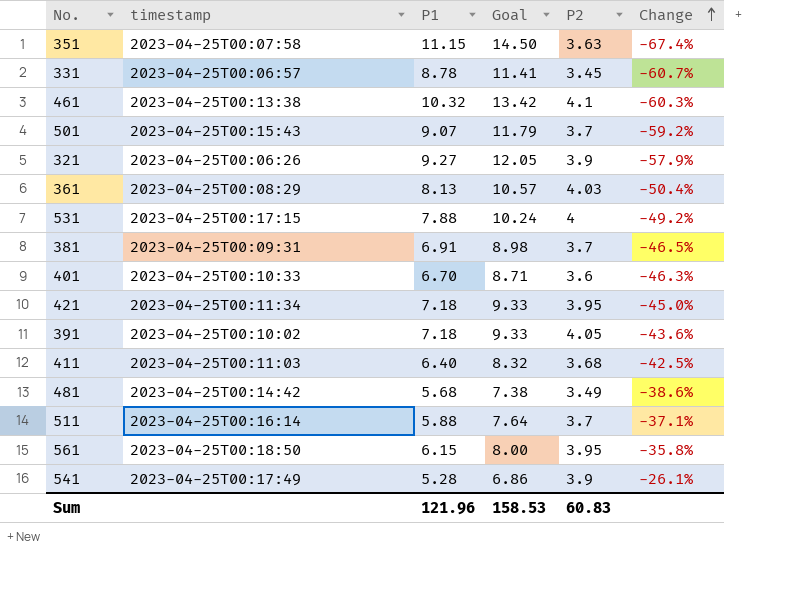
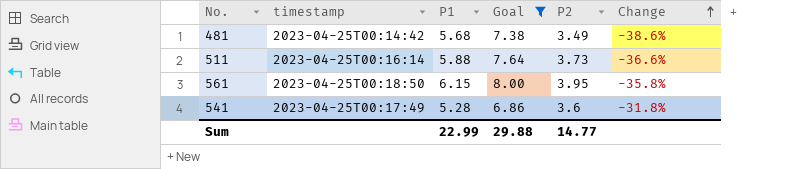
filter: none -> Goal <= 8.00
511 | P2: 3.7 -> 3.73
511 | Change: -37.1% -> -36.6%
541 | P2: 3.9 -> 3.6
541 | Change: -26.1% -> -31.8%
Sum | P1: 121.96 -> 22.99
Sum | Goal: 158.53 -> 29.88
Sum | P2: 60.83 -> 14.77

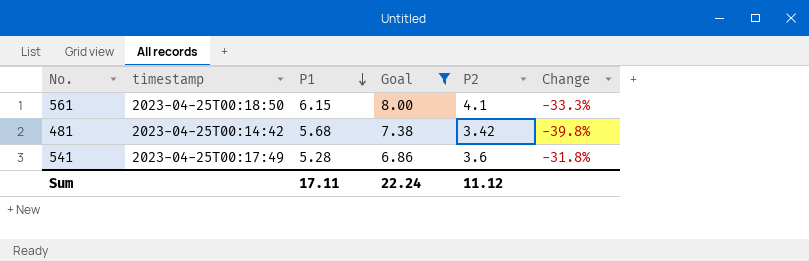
row order: Change ascending -> P1 descending
row 511: 2023-04-25T00:16:14 | 5.88 | 7.64 | 3.73 | -36.6% -> none
561 | P2: 3.95 -> 4.1
561 | Change: -35.8% -> -33.3%
481 | P2: 3.49 -> 3.42
481 | Change: -38.6% -> -39.8%
Sum | P1: 22.99 -> 17.11
Sum | Goal: 29.88 -> 22.24
Sum | P2: 14.77 -> 11.12

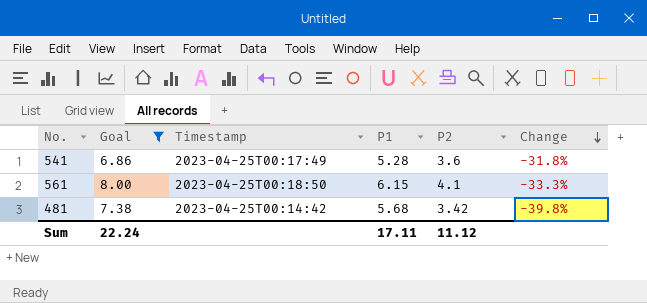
row order: P1 descending -> Change descending
column Goal | position: 4 -> 2
column name: timestamp -> Timestamp

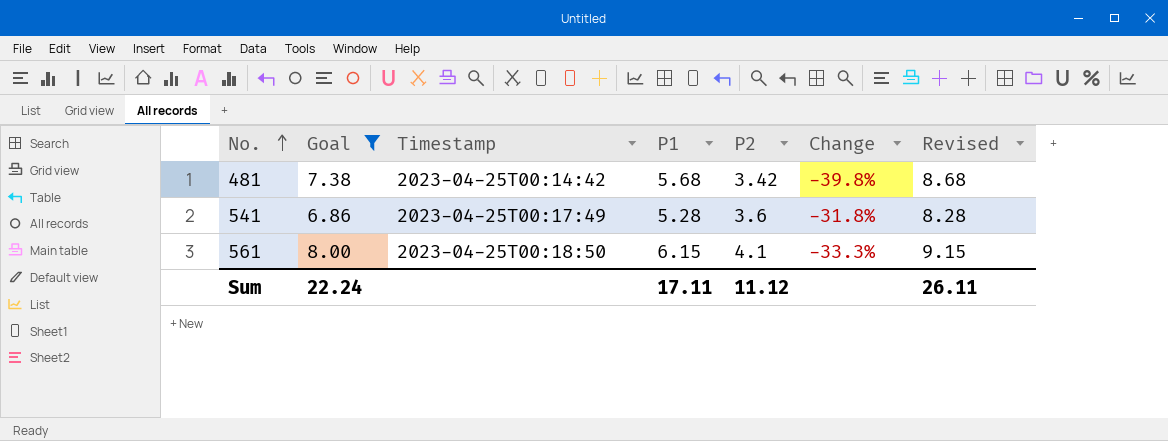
row order: Change descending -> No. ascending
column Revised | formula: none -> [P1] + 3

